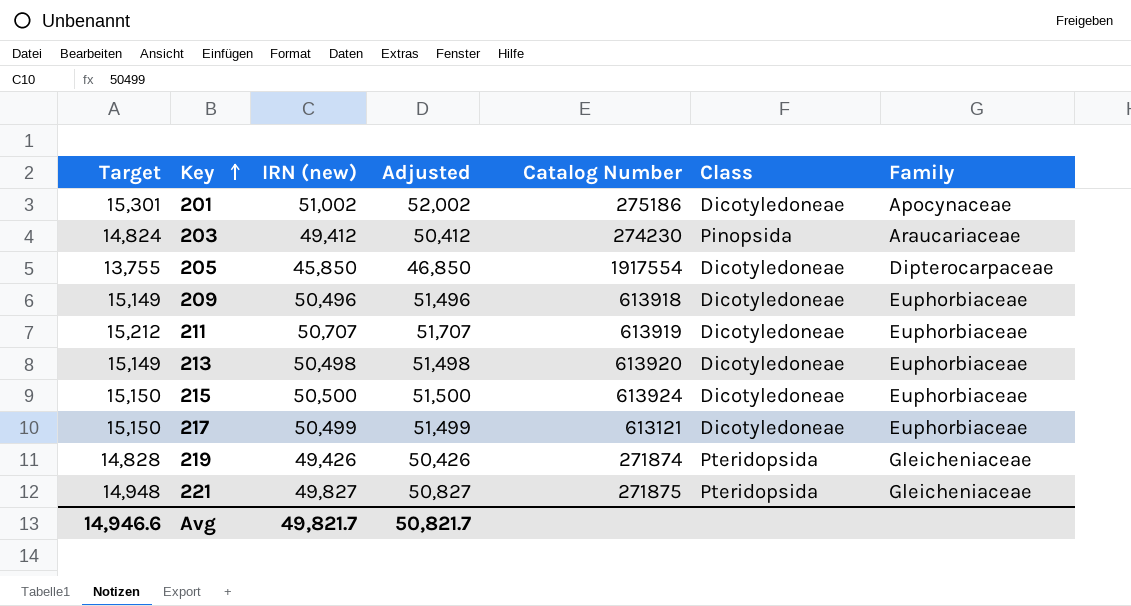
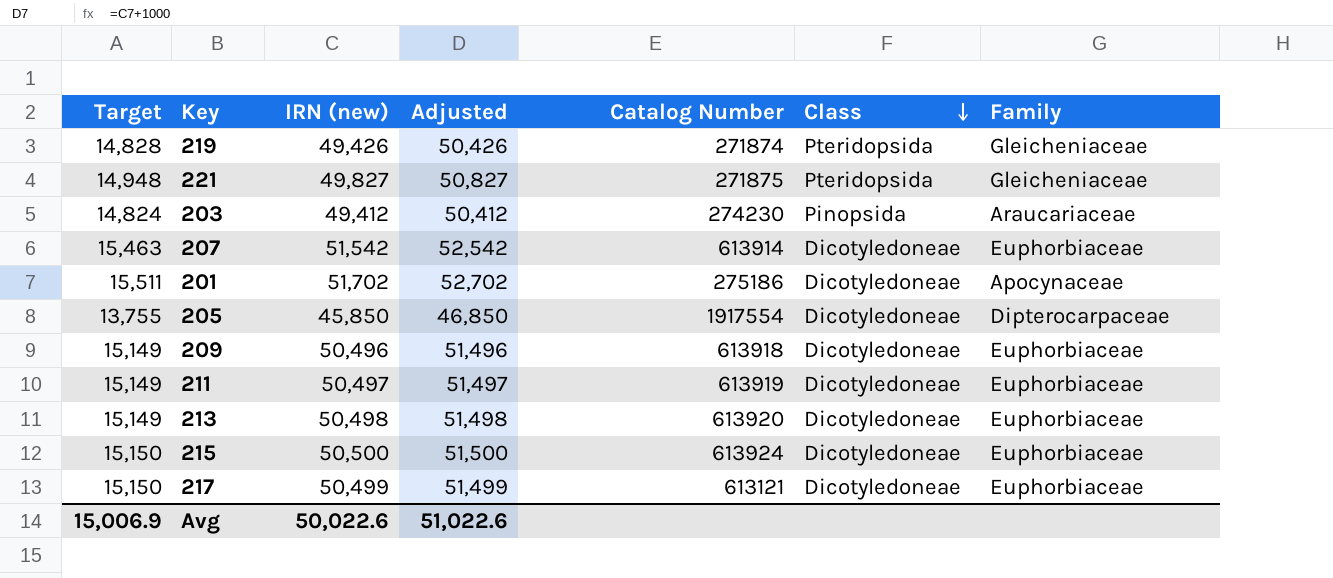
row order: Key ascending -> Class descending
row 207: none -> 15,463 | 51,542 | 52,542 | 613914 | Dicotyledoneae | Euphorbiaceae
201 | Target: 15,301 -> 15,511
201 | IRN (new): 51,002 -> 51,702
201 | Adjusted: 52,002 -> 52,702
211 | Target: 15,212 -> 15,149
211 | IRN (new): 50,707 -> 50,497
211 | Adjusted: 51,707 -> 51,497
Avg | Target: 14,946.6 -> 15,006.9
Avg | IRN (new): 49,821.7 -> 50,022.6
Avg | Adjusted: 50,821.7 -> 51,022.6

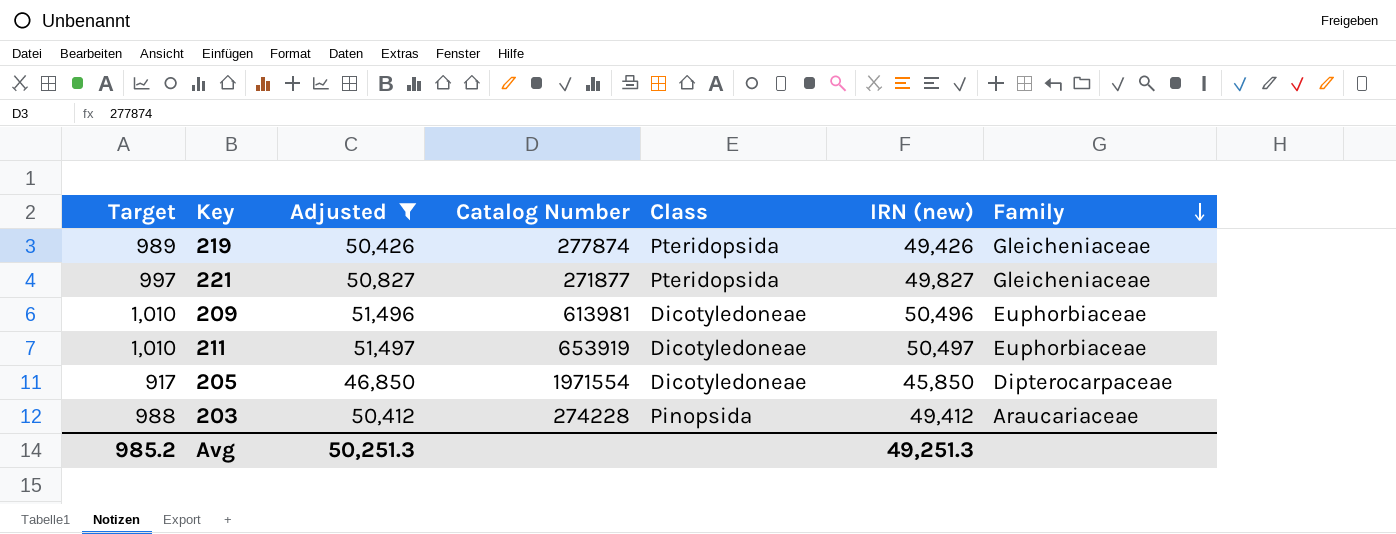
filter: none -> Adjusted <= 51,497
row order: Class descending -> Family descending
column Target | formula: [IRN (new)] * 0.3 -> [IRN (new)] * 0.02
column IRN (new) | position: 3 -> 6
219 | Catalog Number: 271874 -> 277874
221 | Catalog Number: 271875 -> 271877
209 | Catalog Number: 613918 -> 613981
211 | Catalog Number: 613919 -> 653919
205 | Catalog Number: 1917554 -> 1971554
203 | Catalog Number: 274230 -> 274228
Avg | Target: 15,006.9 -> 985.2
Avg | Adjusted: 51,022.6 -> 50,251.3
Avg | IRN (new): 50,022.6 -> 49,251.3

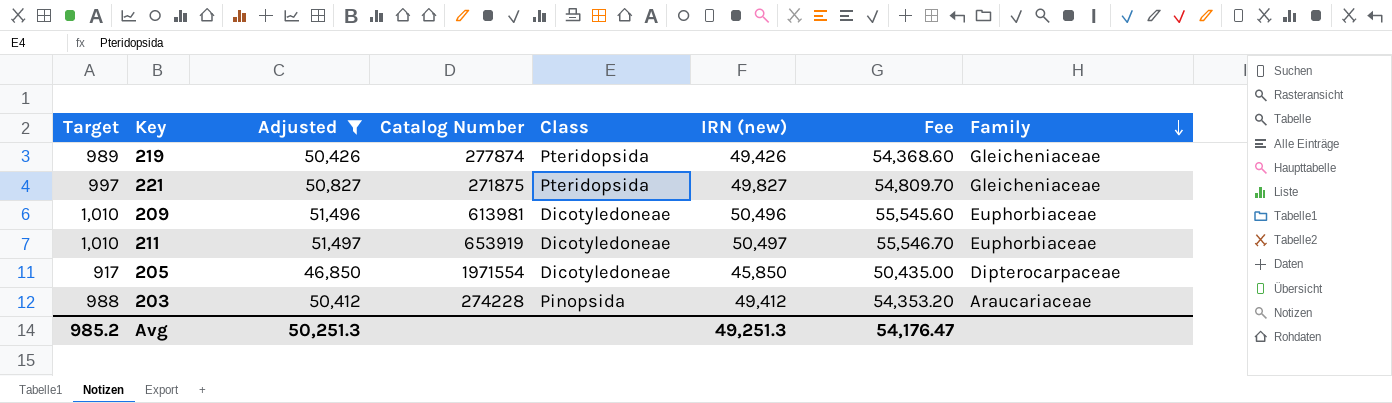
column Fee | formula: none -> [IRN (new)] * 1.1
221 | Catalog Number: 271877 -> 271875

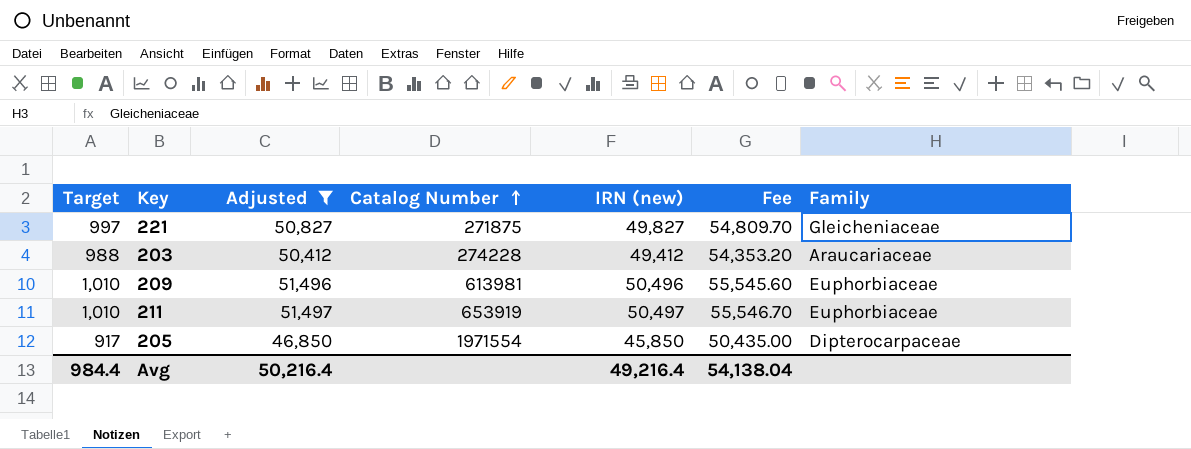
row order: Family descending -> Catalog Number ascending
column Class | position: 5 -> none
row 219: 989 | 50,426 | 277874 | Pteridopsida | 49,426 | 54,368.60 | Gleicheniaceae -> none
Avg | Target: 985.2 -> 984.4
Avg | Adjusted: 50,251.3 -> 50,216.4
Avg | IRN (new): 49,251.3 -> 49,216.4
Avg | Fee: 54,176.47 -> 54,138.04

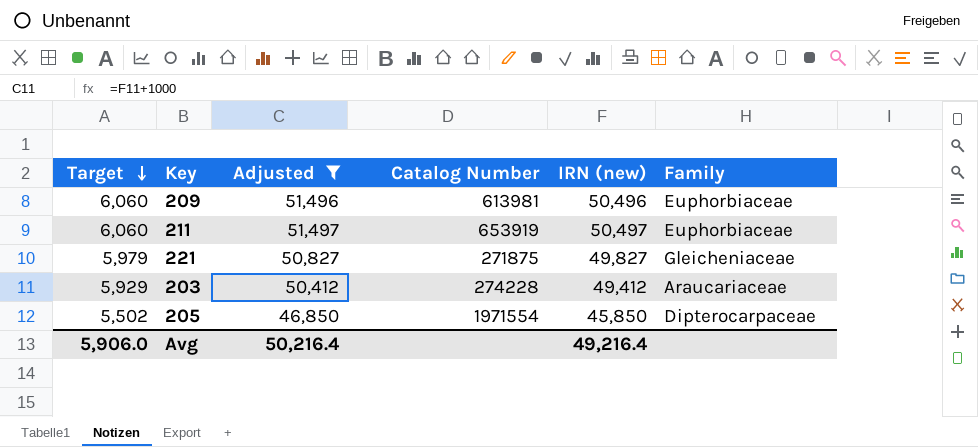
row order: Catalog Number ascending -> Target descending
column Fee | formula: [IRN (new)] * 1.1 -> none
column Target | formula: [IRN (new)] * 0.02 -> [IRN (new)] * 0.12
Avg | Target: 984.4 -> 5,906.0

